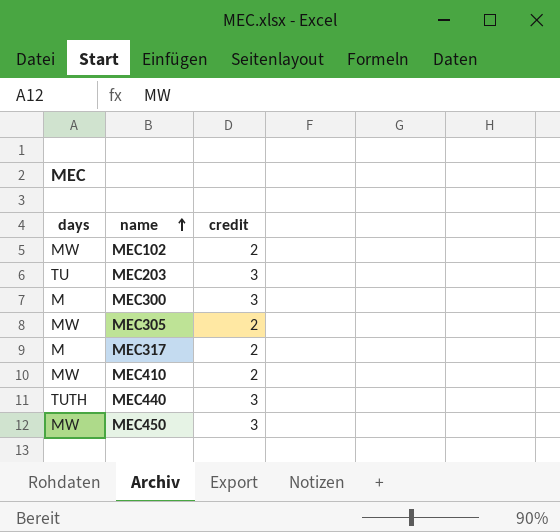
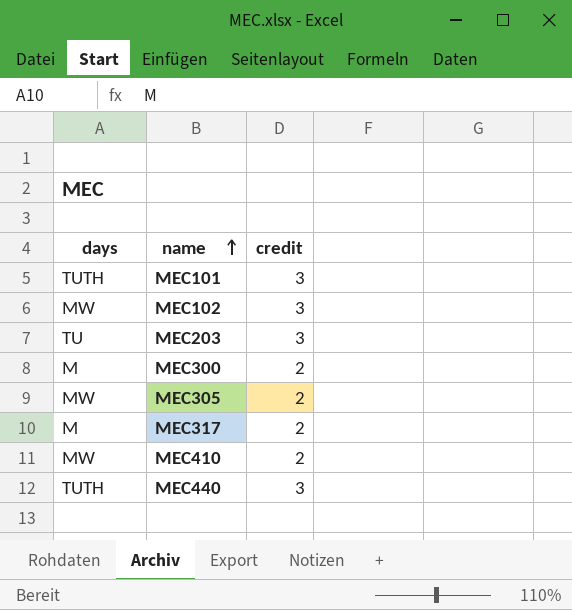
row MEC450: MW | 3 -> none
row MEC101: none -> TUTH | 3
MEC102 | credit: 2 -> 3
MEC300 | credit: 3 -> 2

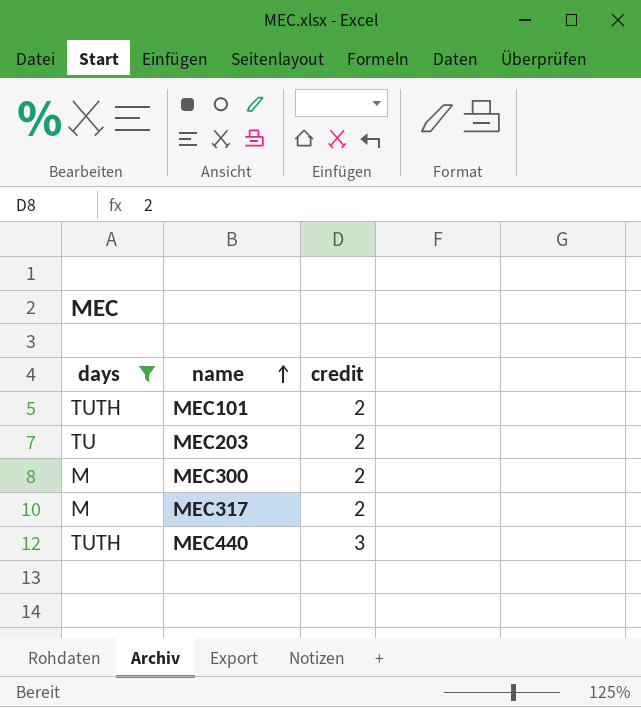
filter: none -> days != MW
MEC101 | credit: 3 -> 2
MEC203 | credit: 3 -> 2

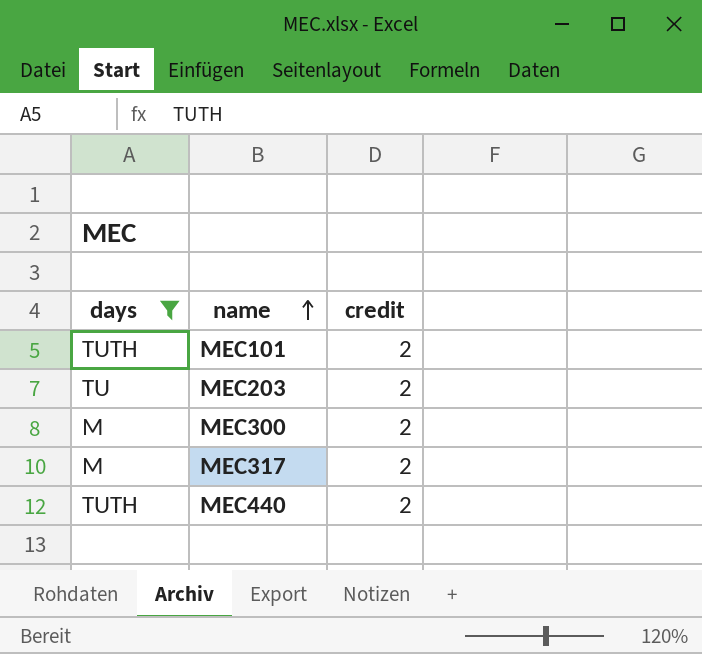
MEC440 | credit: 3 -> 2

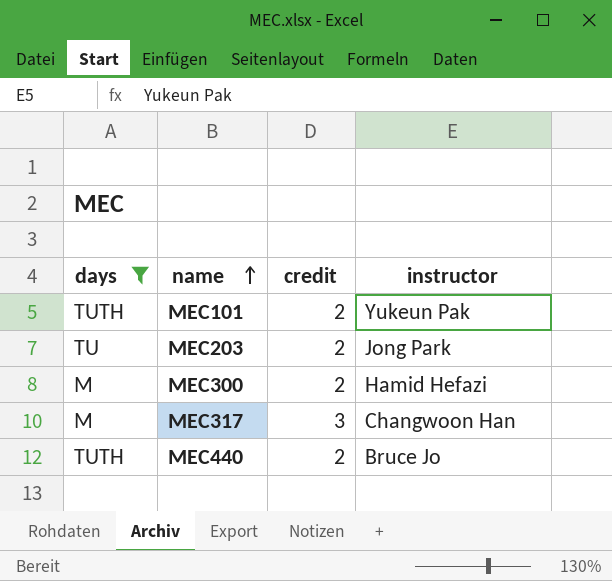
column instructor | position: none -> 4
MEC317 | credit: 2 -> 3

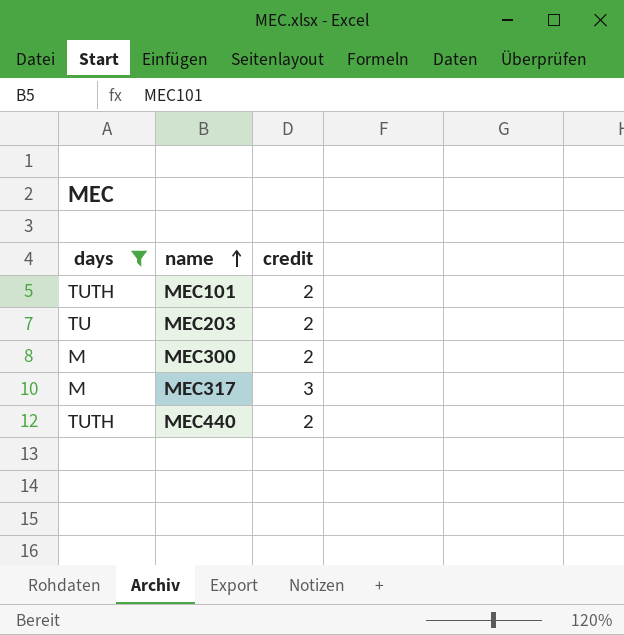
column instructor | position: 4 -> none

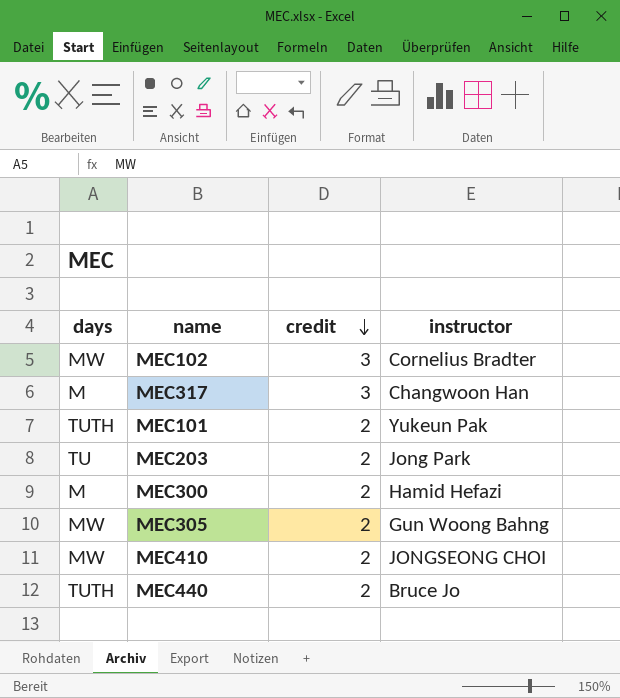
filter: days != MW -> none
row order: name ascending -> credit descending
column instructor | position: none -> 4

